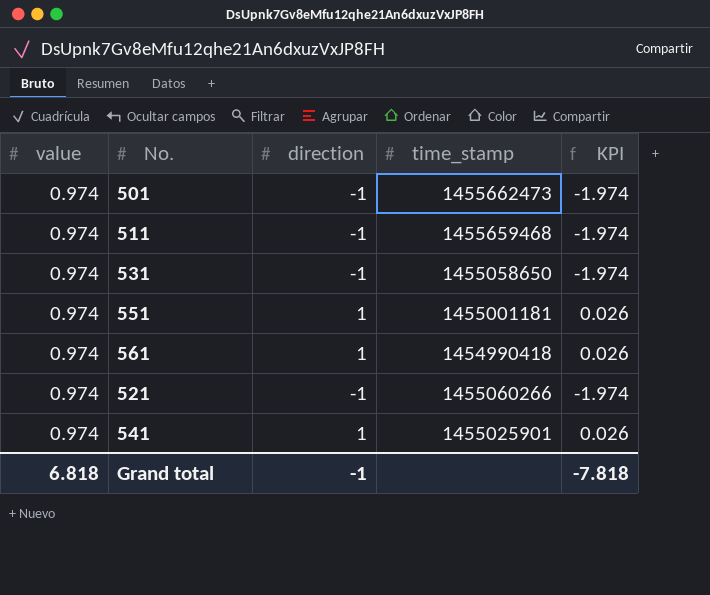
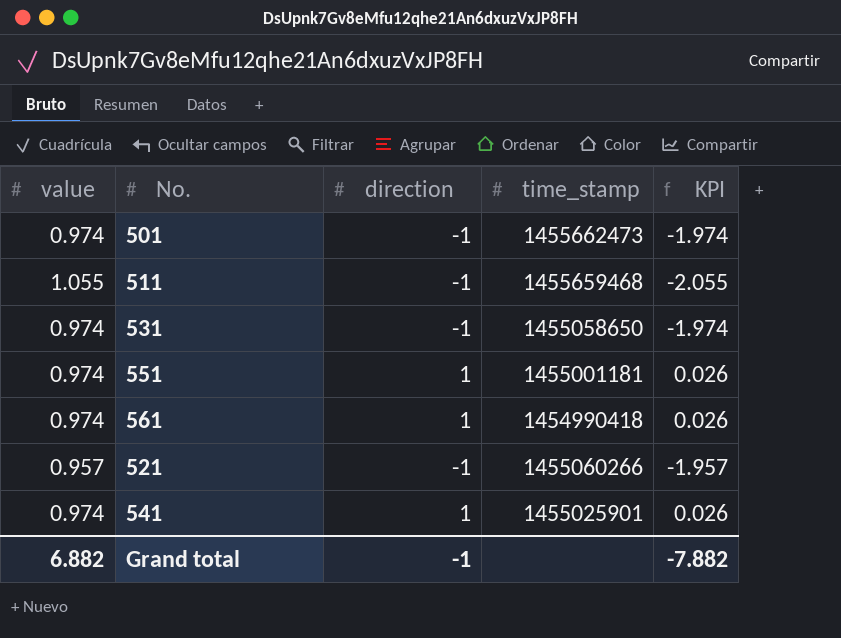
511 | value: 0.974 -> 1.055
511 | KPI: -1.974 -> -2.055
521 | value: 0.974 -> 0.957
521 | KPI: -1.974 -> -1.957
Grand total | value: 6.818 -> 6.882
Grand total | KPI: -7.818 -> -7.882

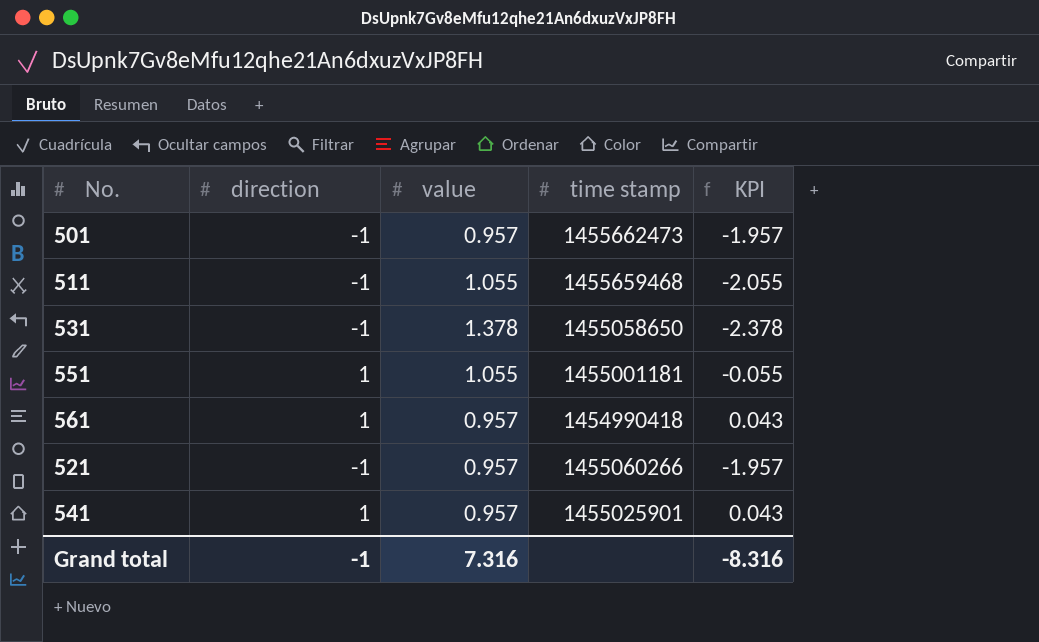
column value | position: 1 -> 3
column name: time_stamp -> time stamp
501 | value: 0.974 -> 0.957
501 | KPI: -1.974 -> -1.957
531 | value: 0.974 -> 1.378
531 | KPI: -1.974 -> -2.378
551 | value: 0.974 -> 1.055
551 | KPI: 0.026 -> -0.055
561 | value: 0.974 -> 0.957
561 | KPI: 0.026 -> 0.043
541 | value: 0.974 -> 0.957
541 | KPI: 0.026 -> 0.043
Grand total | value: 6.882 -> 7.316
Grand total | KPI: -7.882 -> -8.316

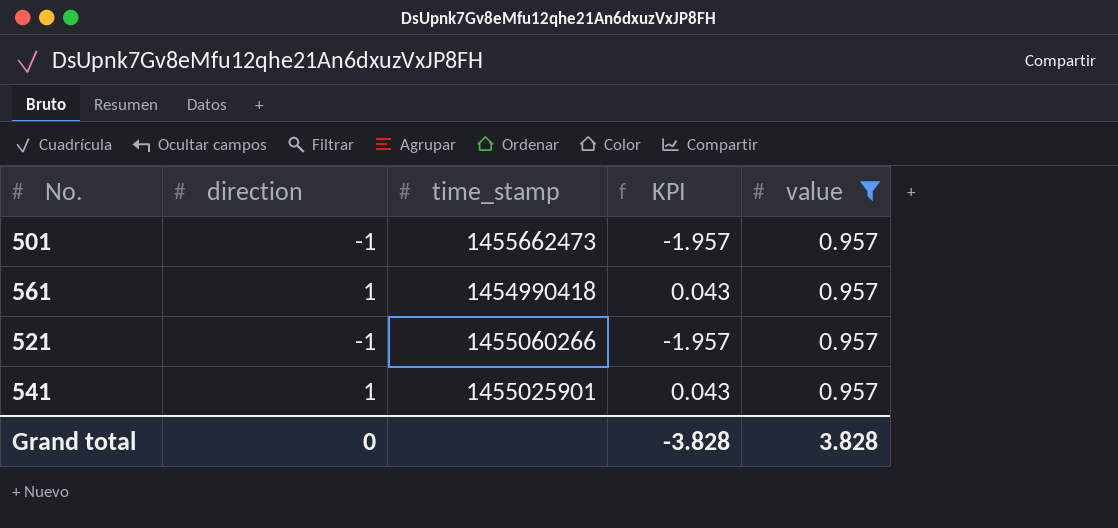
filter: none -> value = 0.957
column name: time stamp -> time_stamp
column value | position: 3 -> 5
Grand total | direction: -1 -> 0
Grand total | KPI: -8.316 -> -3.828
Grand total | value: 7.316 -> 3.828

